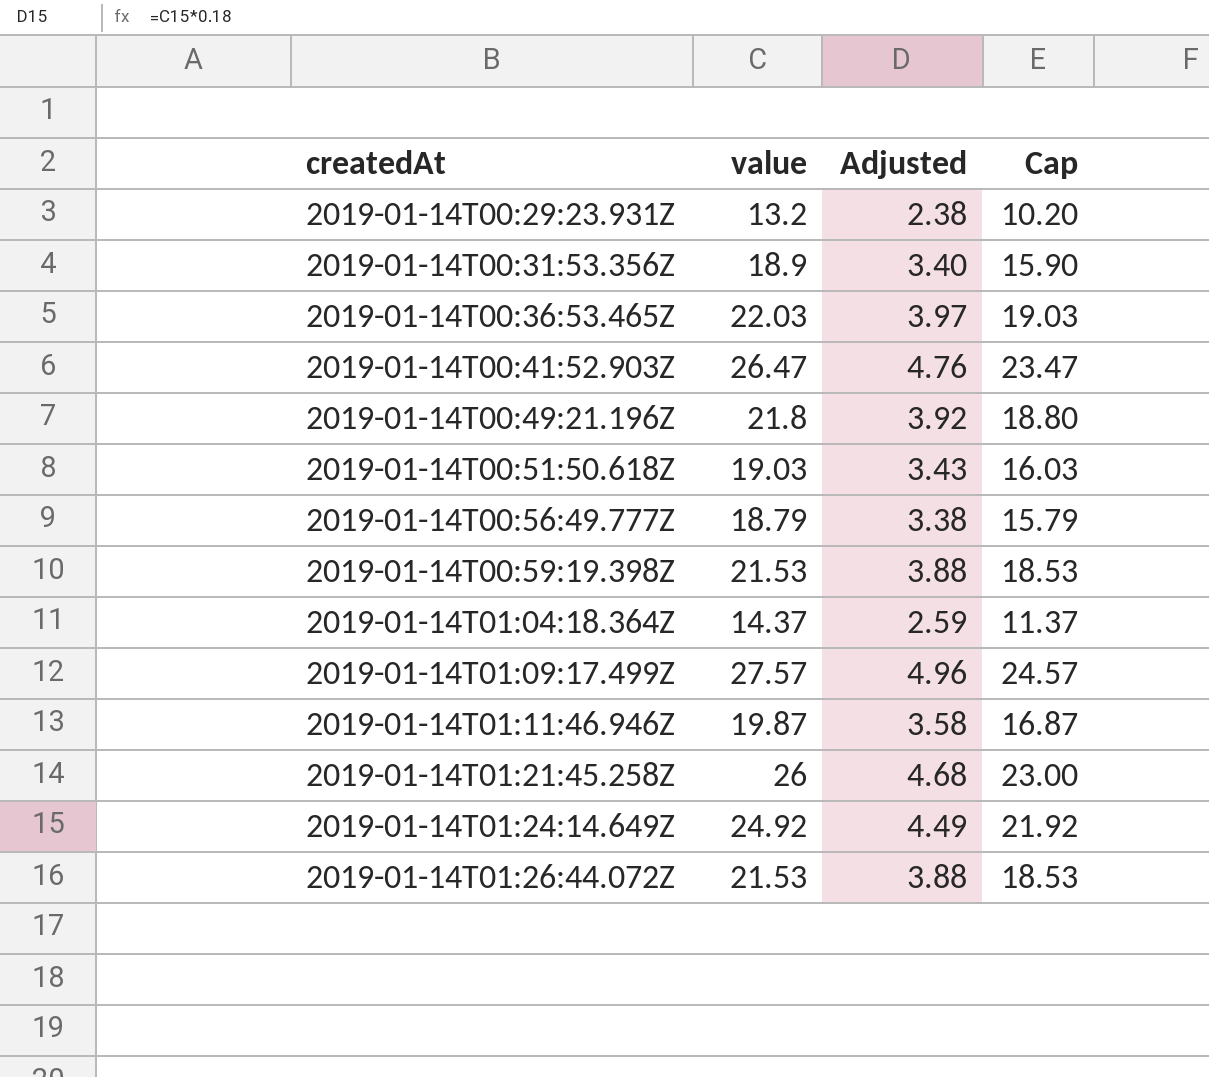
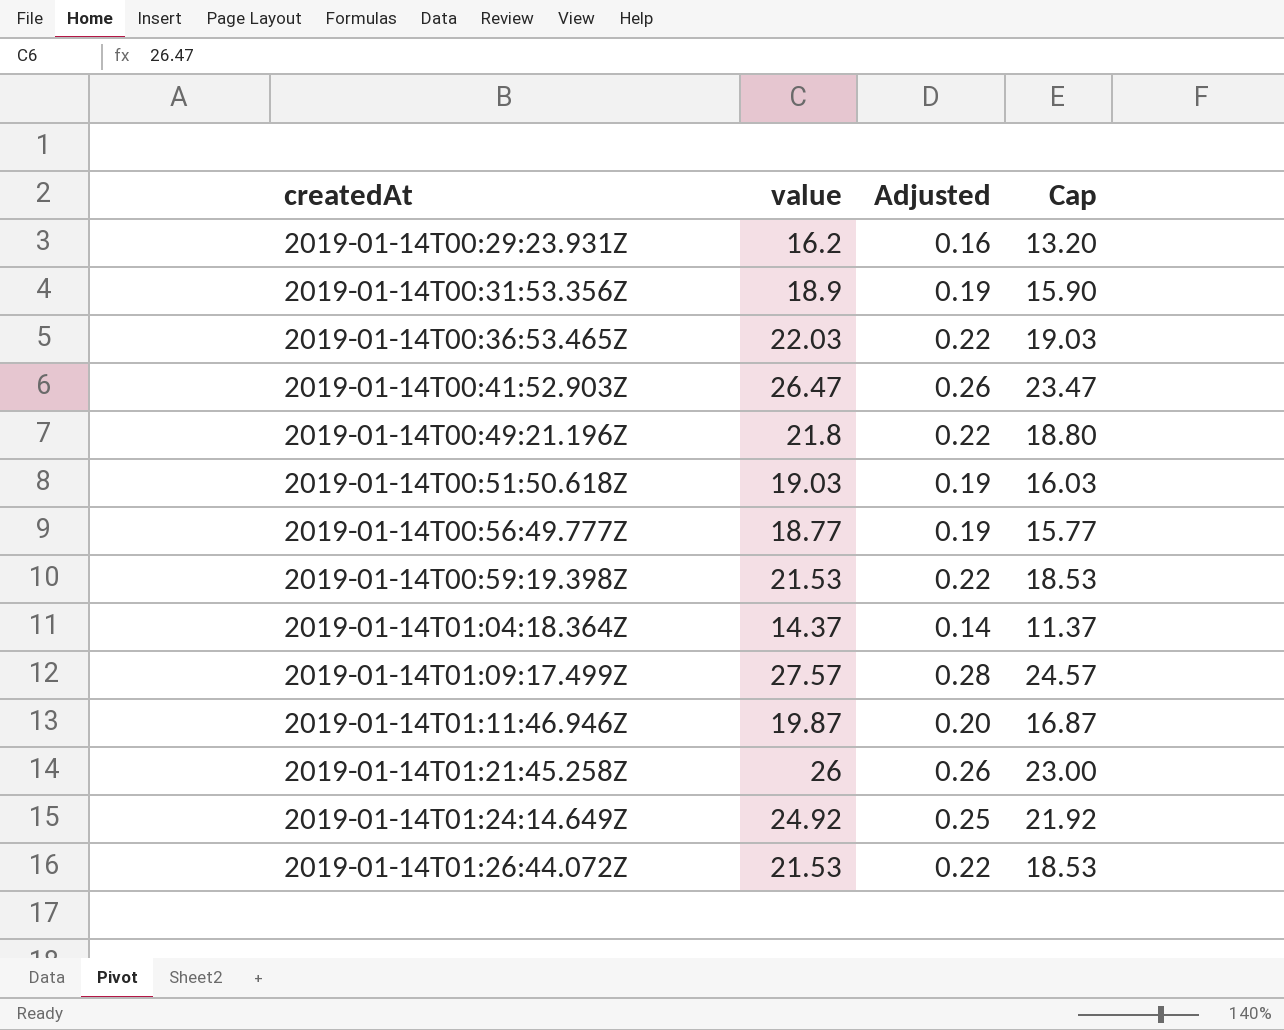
column Adjusted | formula: [value] * 0.18 -> [value] * 0.01
2019-01-14T00:29:23.931Z | value: 13.2 -> 16.2
2019-01-14T00:29:23.931Z | Cap: 10.20 -> 13.20
2019-01-14T00:56:49.777Z | value: 18.79 -> 18.77
2019-01-14T00:56:49.777Z | Cap: 15.79 -> 15.77

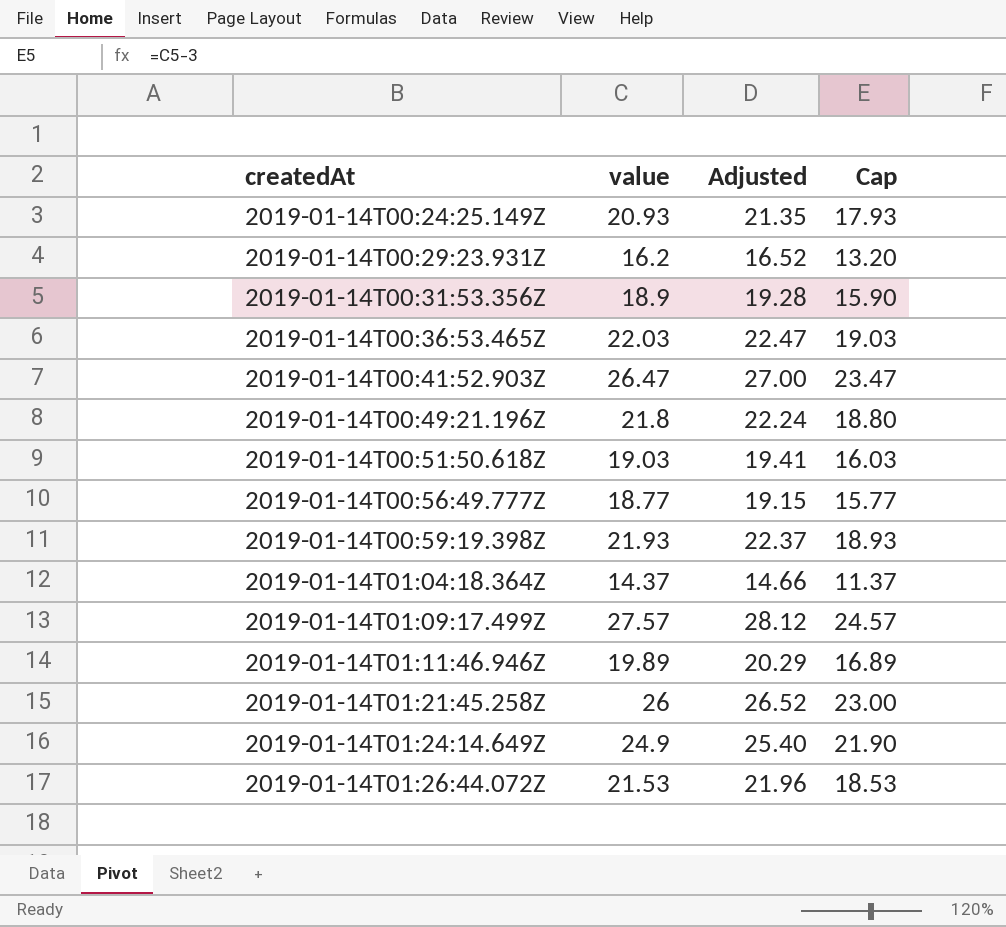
column Adjusted | formula: [value] * 0.01 -> [value] * 1.02
row 2019-01-14T00:24:25.149Z: none -> 20.93 | 21.35 | 17.93
2019-01-14T00:59:19.398Z | value: 21.53 -> 21.93
2019-01-14T00:59:19.398Z | Cap: 18.53 -> 18.93
2019-01-14T01:11:46.946Z | value: 19.87 -> 19.89
2019-01-14T01:11:46.946Z | Cap: 16.87 -> 16.89
2019-01-14T01:24:14.649Z | value: 24.92 -> 24.9
2019-01-14T01:24:14.649Z | Cap: 21.92 -> 21.90

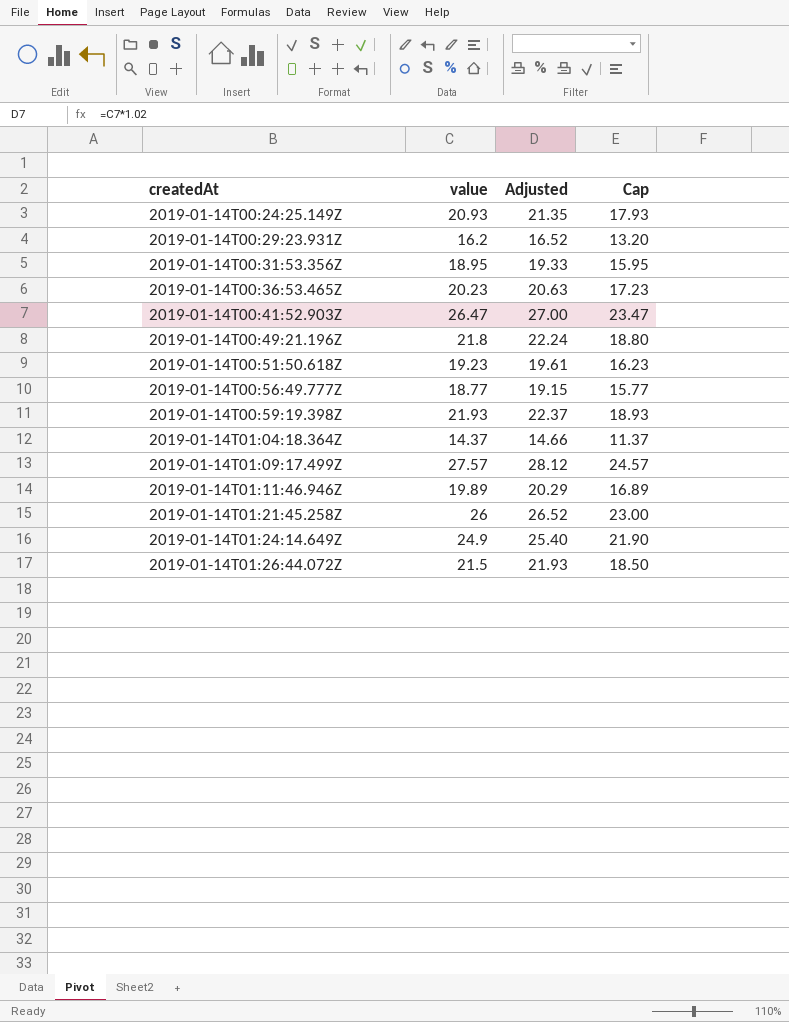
2019-01-14T00:31:53.356Z | value: 18.9 -> 18.95
2019-01-14T00:31:53.356Z | Adjusted: 19.28 -> 19.33
2019-01-14T00:31:53.356Z | Cap: 15.90 -> 15.95
2019-01-14T00:36:53.465Z | value: 22.03 -> 20.23
2019-01-14T00:36:53.465Z | Adjusted: 22.47 -> 20.63
2019-01-14T00:36:53.465Z | Cap: 19.03 -> 17.23
2019-01-14T00:51:50.618Z | value: 19.03 -> 19.23
2019-01-14T00:51:50.618Z | Adjusted: 19.41 -> 19.61
2019-01-14T00:51:50.618Z | Cap: 16.03 -> 16.23
2019-01-14T01:26:44.072Z | value: 21.53 -> 21.5
2019-01-14T01:26:44.072Z | Adjusted: 21.96 -> 21.93
2019-01-14T01:26:44.072Z | Cap: 18.53 -> 18.50

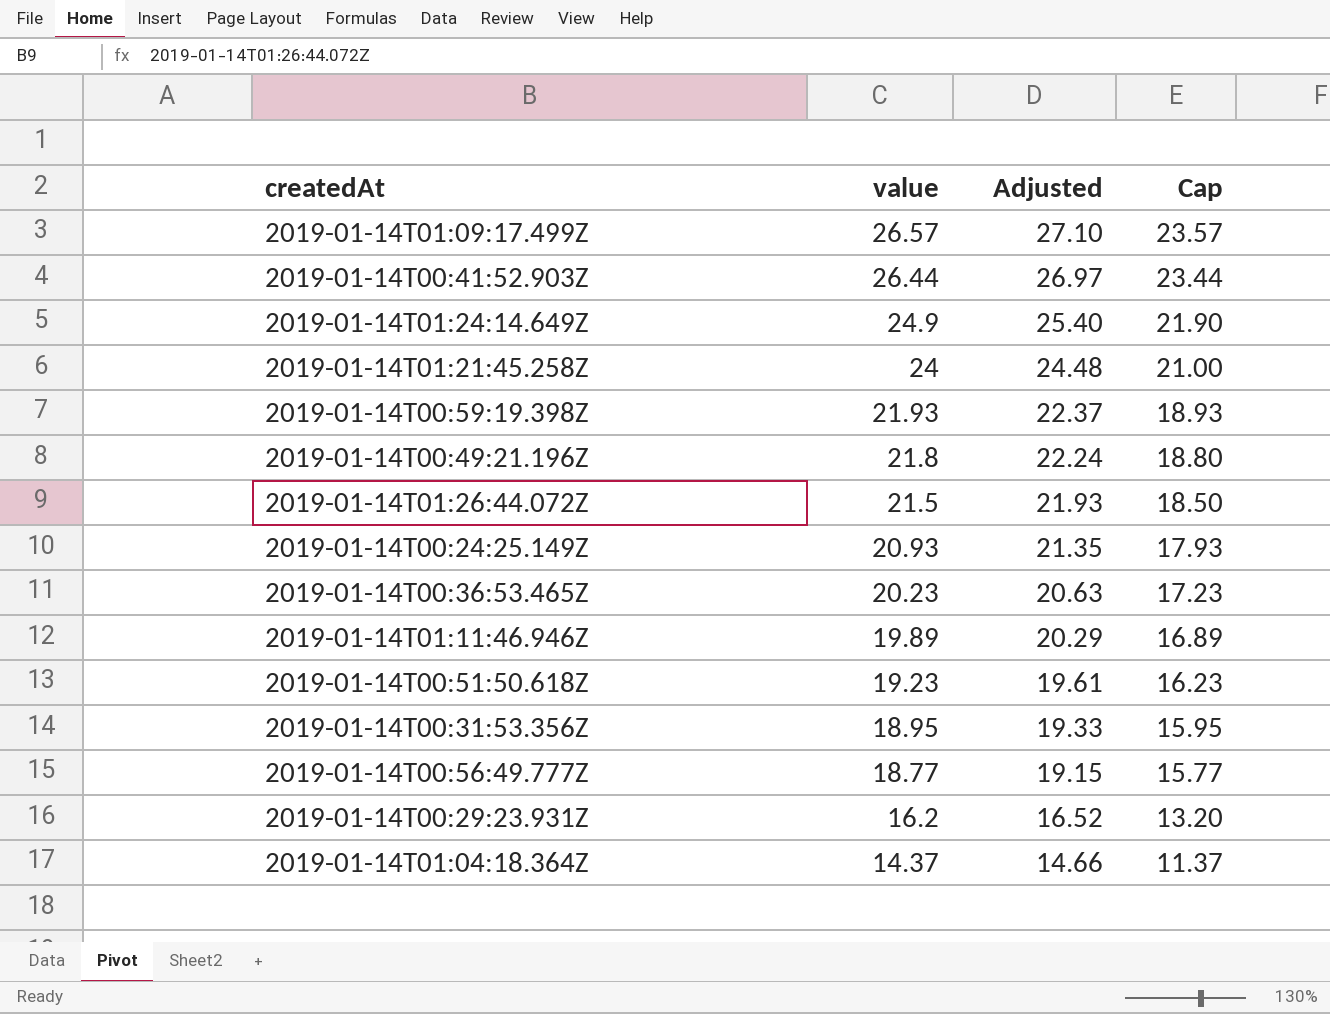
row order: createdAt ascending -> value descending
2019-01-14T01:09:17.499Z | value: 27.57 -> 26.57
2019-01-14T01:09:17.499Z | Adjusted: 28.12 -> 27.10
2019-01-14T01:09:17.499Z | Cap: 24.57 -> 23.57
2019-01-14T00:41:52.903Z | value: 26.47 -> 26.44
2019-01-14T00:41:52.903Z | Adjusted: 27.00 -> 26.97
2019-01-14T00:41:52.903Z | Cap: 23.47 -> 23.44
2019-01-14T01:21:45.258Z | value: 26 -> 24
2019-01-14T01:21:45.258Z | Adjusted: 26.52 -> 24.48
2019-01-14T01:21:45.258Z | Cap: 23.00 -> 21.00

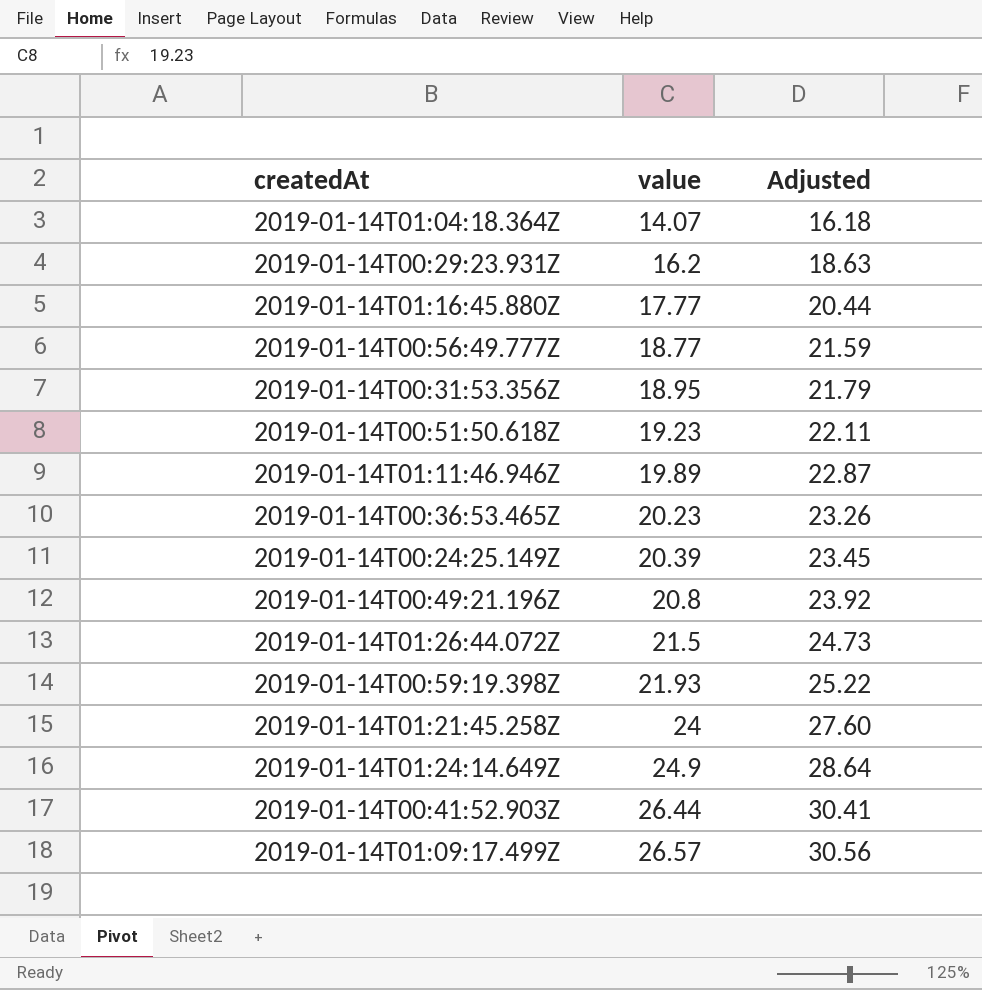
row order: value descending -> value ascending
column Cap | formula: [value] - 3 -> none
column Adjusted | formula: [value] * 1.02 -> [value] * 1.15
2019-01-14T01:04:18.364Z | value: 14.37 -> 14.07
row 2019-01-14T01:16:45.880Z: none -> 17.77 | 20.44
2019-01-14T00:24:25.149Z | value: 20.93 -> 20.39
2019-01-14T00:49:21.196Z | value: 21.8 -> 20.8

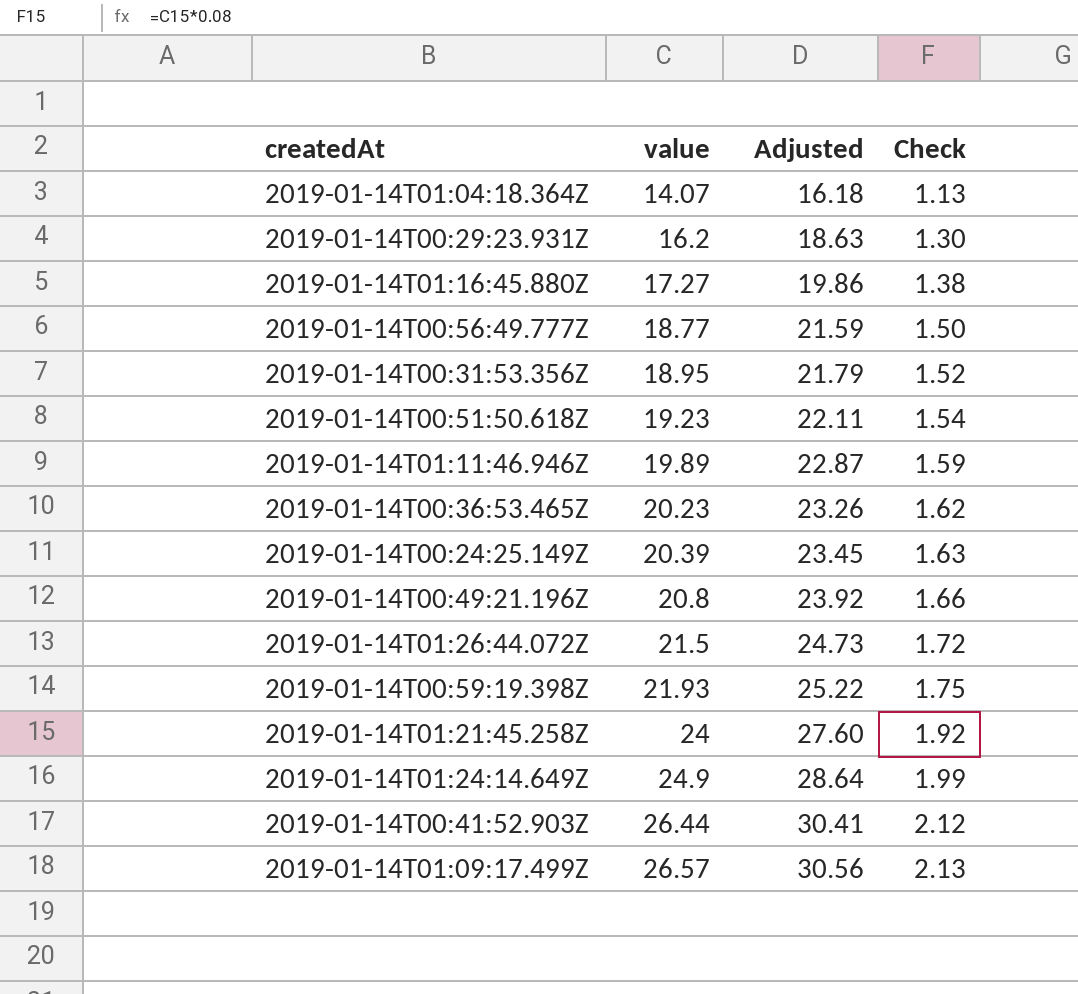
column Check | formula: none -> [value] * 0.08
2019-01-14T01:16:45.880Z | value: 17.77 -> 17.27
2019-01-14T01:16:45.880Z | Adjusted: 20.44 -> 19.86

